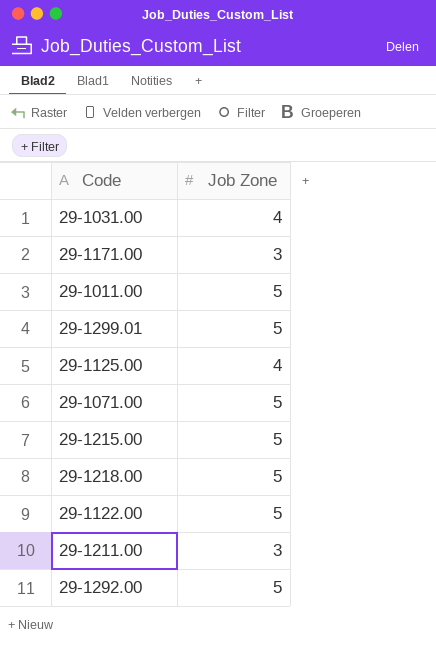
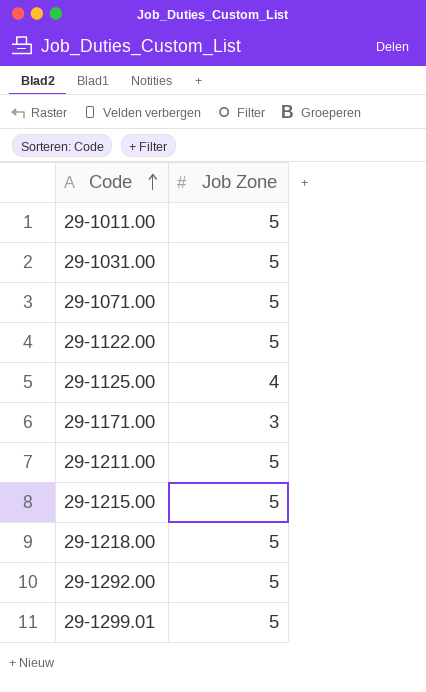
row order: none -> Code ascending
29-1031.00 | Job Zone: 4 -> 5
29-1211.00 | Job Zone: 3 -> 5

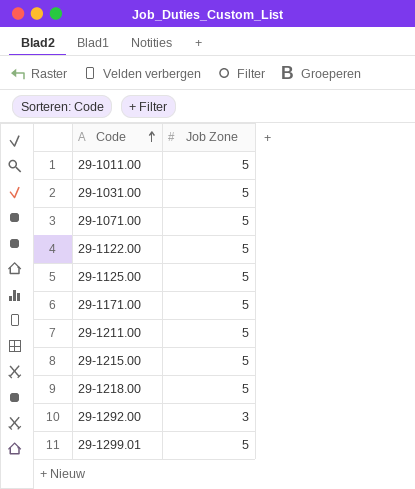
29-1125.00 | Job Zone: 4 -> 5
29-1171.00 | Job Zone: 3 -> 5
29-1292.00 | Job Zone: 5 -> 3

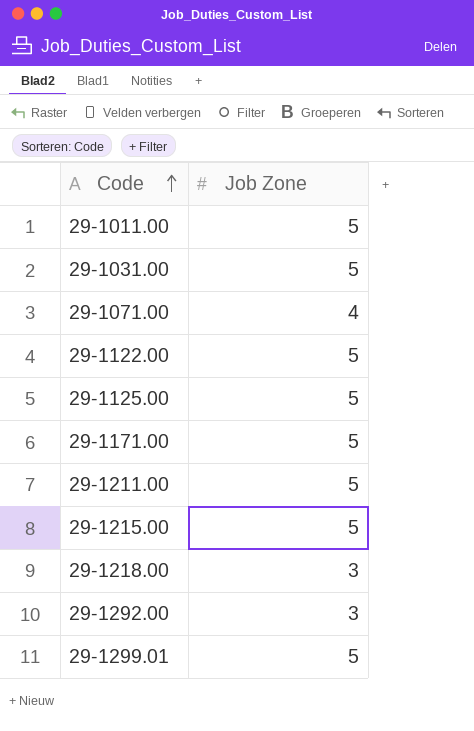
29-1071.00 | Job Zone: 5 -> 4
29-1218.00 | Job Zone: 5 -> 3

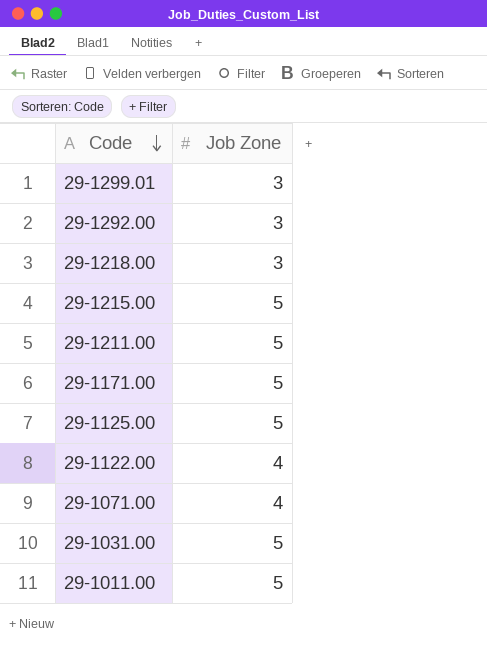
row order: Code ascending -> Code descending
29-1299.01 | Job Zone: 5 -> 3
29-1122.00 | Job Zone: 5 -> 4

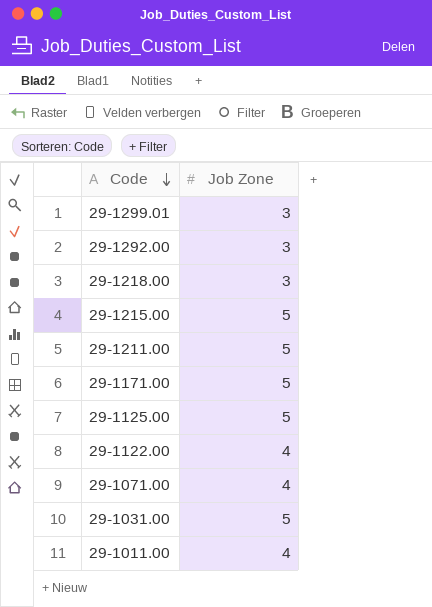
29-1011.00 | Job Zone: 5 -> 4

